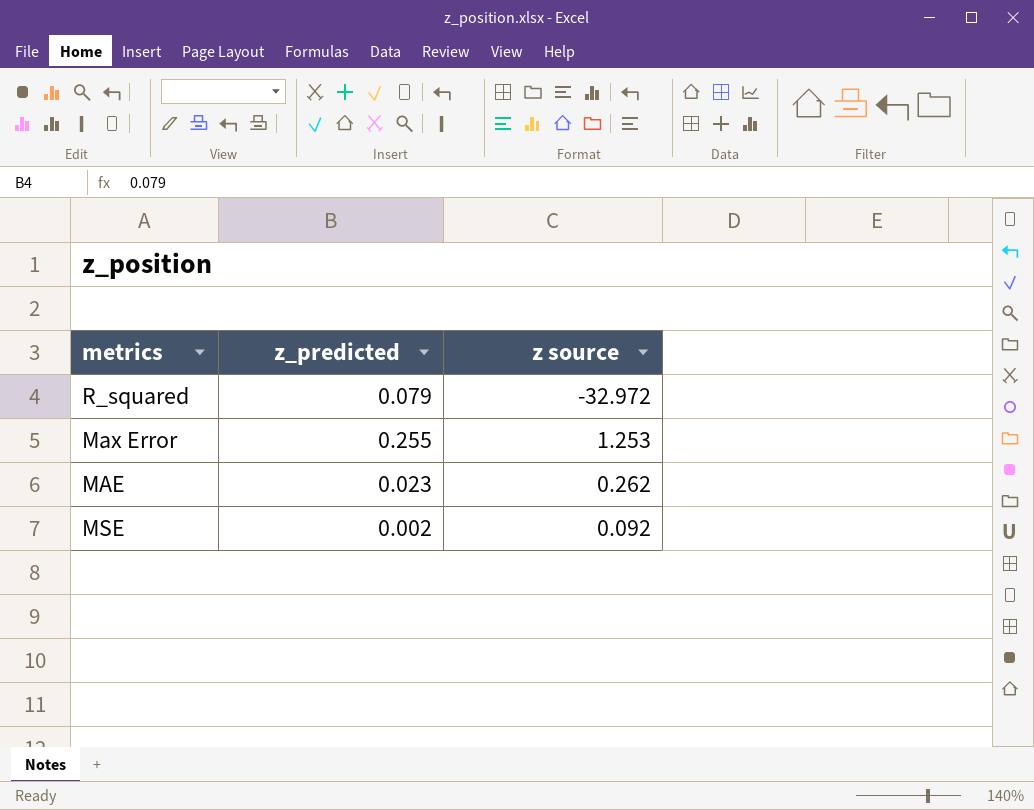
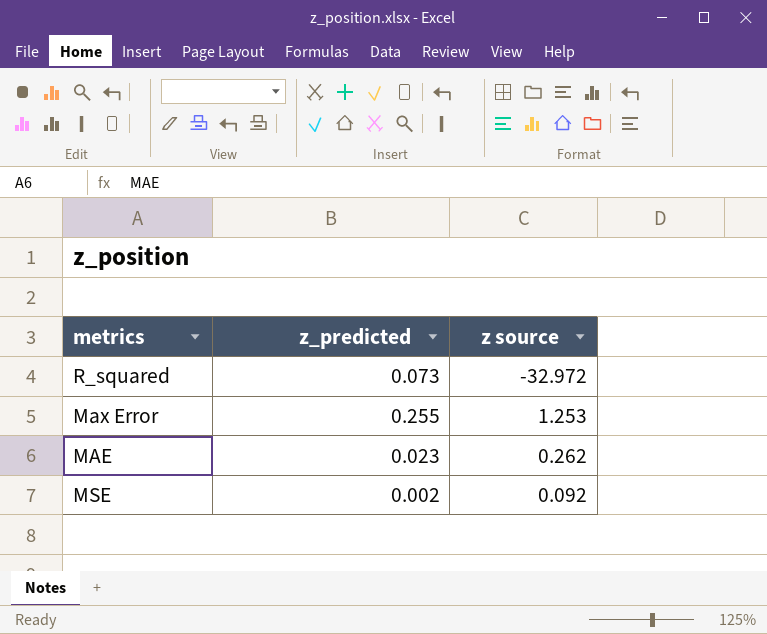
R_squared | z_predicted: 0.079 -> 0.073

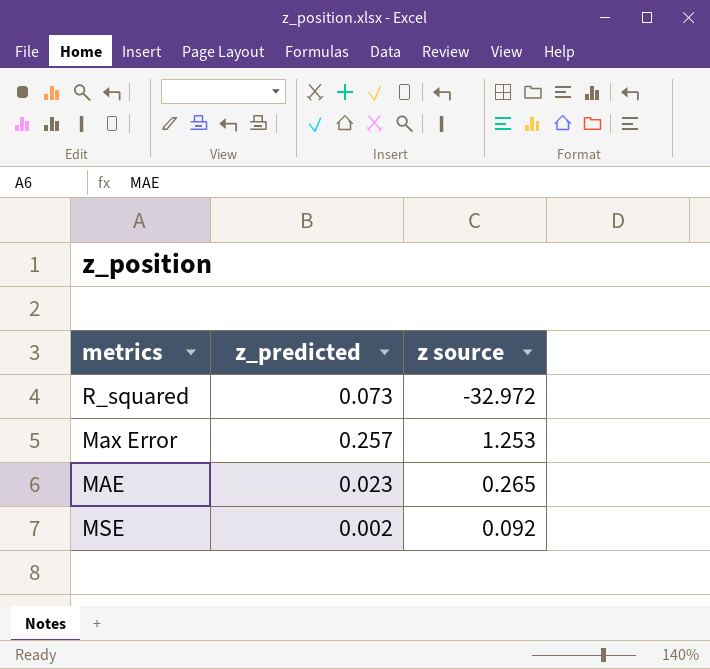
Max Error | z_predicted: 0.255 -> 0.257
MAE | z source: 0.262 -> 0.265

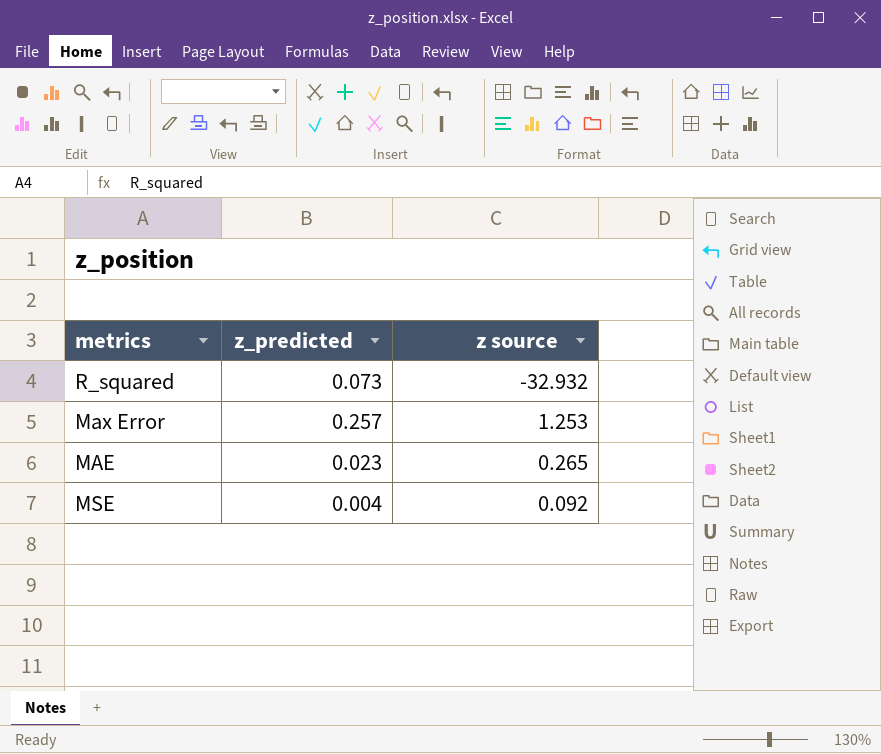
R_squared | z source: -32.972 -> -32.932
MSE | z_predicted: 0.002 -> 0.004

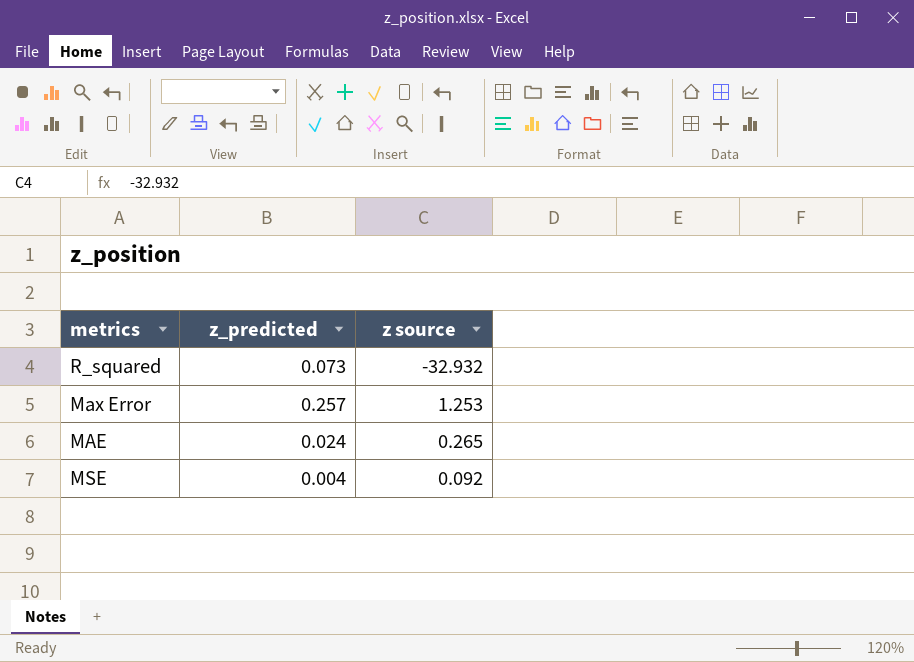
MAE | z_predicted: 0.023 -> 0.024

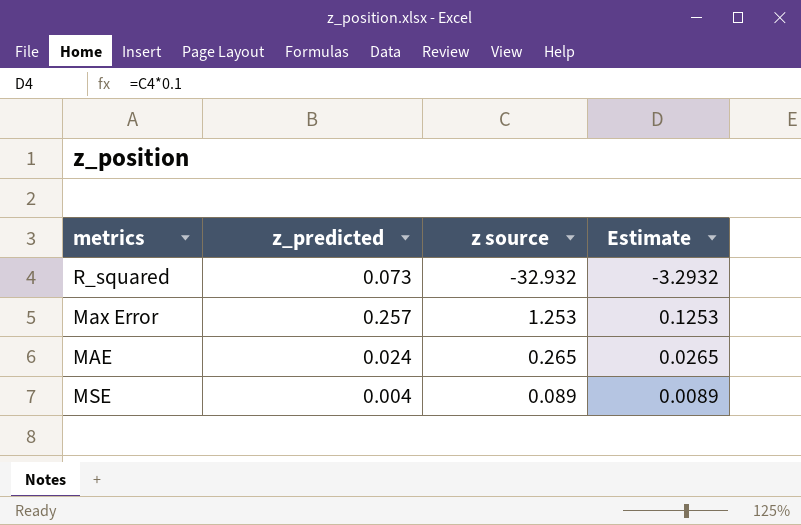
column Estimate | formula: none -> [z source] * 0.1
MSE | z source: 0.092 -> 0.089

